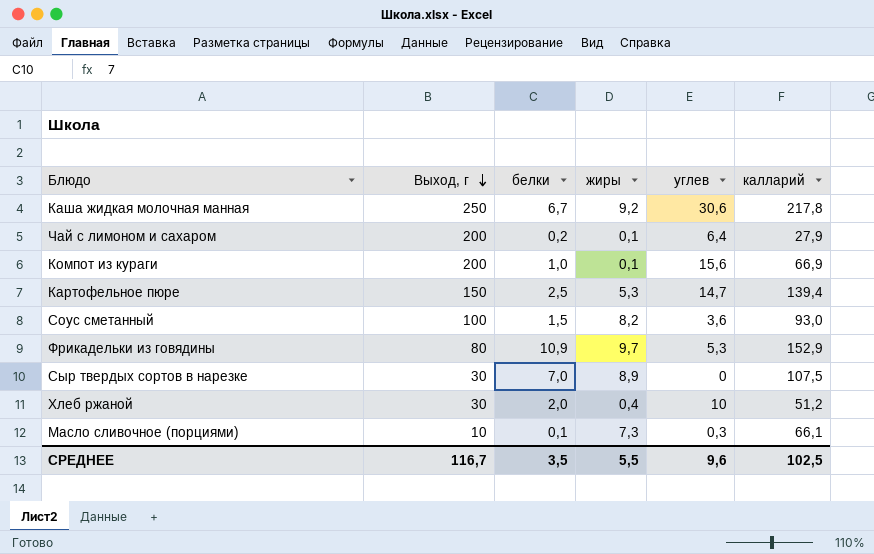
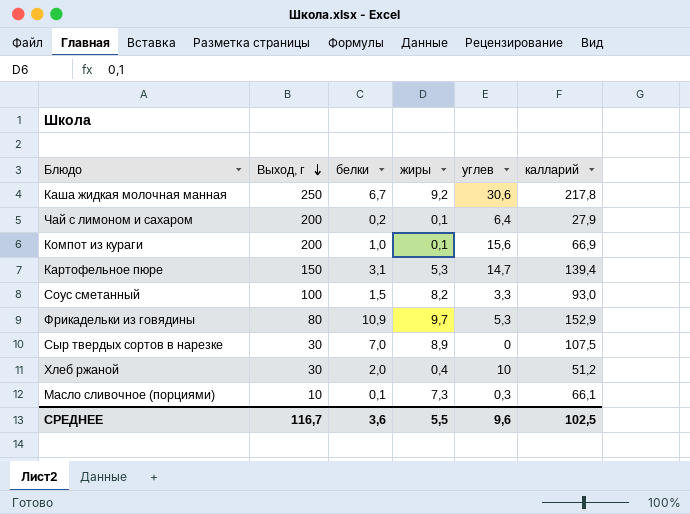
Картофельное пюре | белки: 2,5 -> 3,1
Соус сметанный | углев: 3,6 -> 3,3
СРЕДНЕЕ | белки: 3,5 -> 3,6

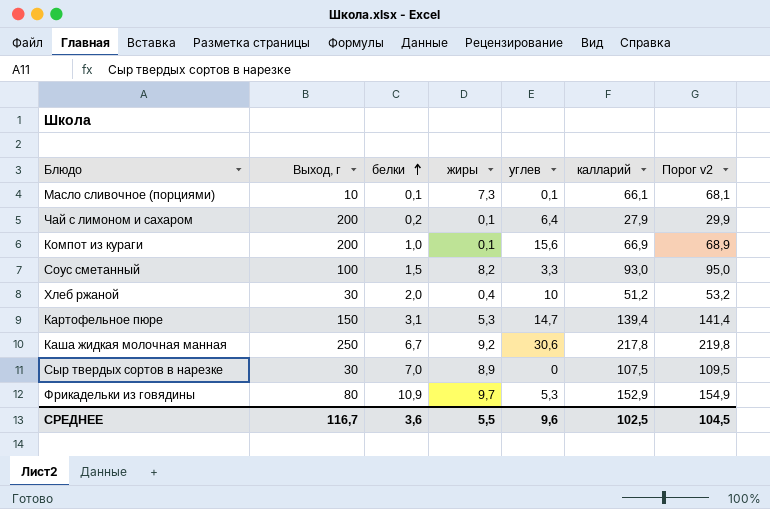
row order: Выход, г descending -> белки ascending
column Порог v2 | formula: none -> [калларий] + 2
Масло сливочное (порциями) | углев: 0,3 -> 0,1

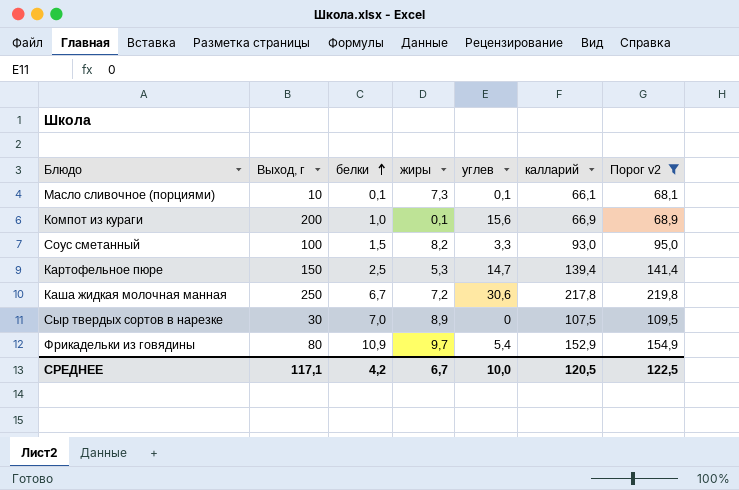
filter: none -> Порог v2 >= 68,1
Картофельное пюре | белки: 3,1 -> 2,5
Каша жидкая молочная манная | жиры: 9,2 -> 7,2
Фрикадельки из говядины | углев: 5,3 -> 5,4
СРЕДНЕЕ | Выход, г: 116,7 -> 117,1
СРЕДНЕЕ | белки: 3,6 -> 4,2
СРЕДНЕЕ | жиры: 5,5 -> 6,7
СРЕДНЕЕ | углев: 9,6 -> 10,0
СРЕДНЕЕ | калларий: 102,5 -> 120,5
СРЕДНЕЕ | Порог v2: 104,5 -> 122,5

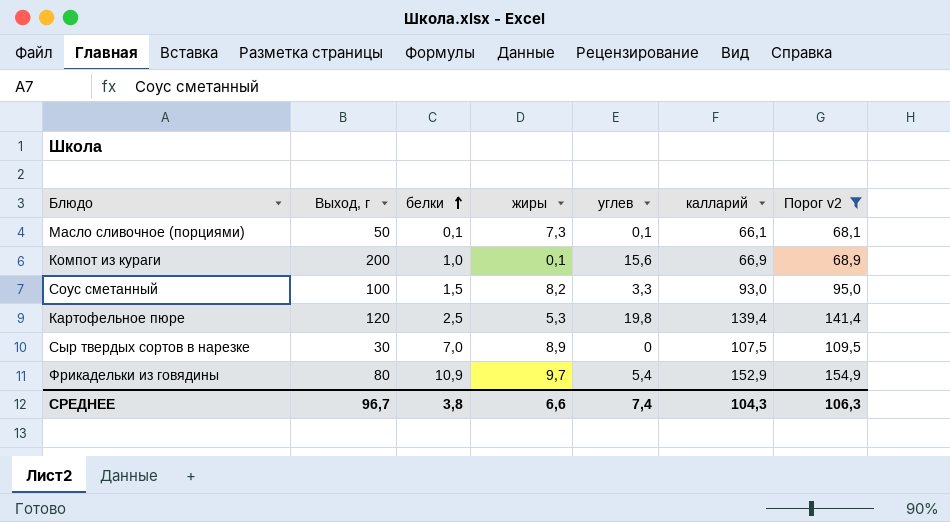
row Каша жидкая молочная манная: 250 | 6,7 | 7,2 | 30,6 | 217,8 | 219,8 -> none
Масло сливочное (порциями) | Выход, г: 10 -> 50
Картофельное пюре | Выход, г: 150 -> 120
Картофельное пюре | углев: 14,7 -> 19,8
СРЕДНЕЕ | Выход, г: 117,1 -> 96,7
СРЕДНЕЕ | белки: 4,2 -> 3,8
СРЕДНЕЕ | жиры: 6,7 -> 6,6
СРЕДНЕЕ | углев: 10,0 -> 7,4
СРЕДНЕЕ | калларий: 120,5 -> 104,3
СРЕДНЕЕ | Порог v2: 122,5 -> 106,3

